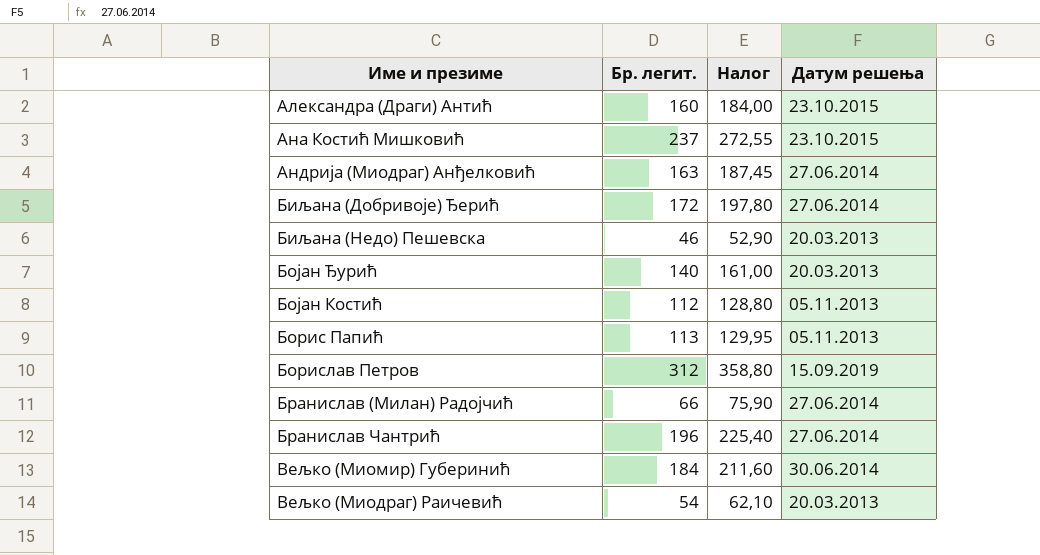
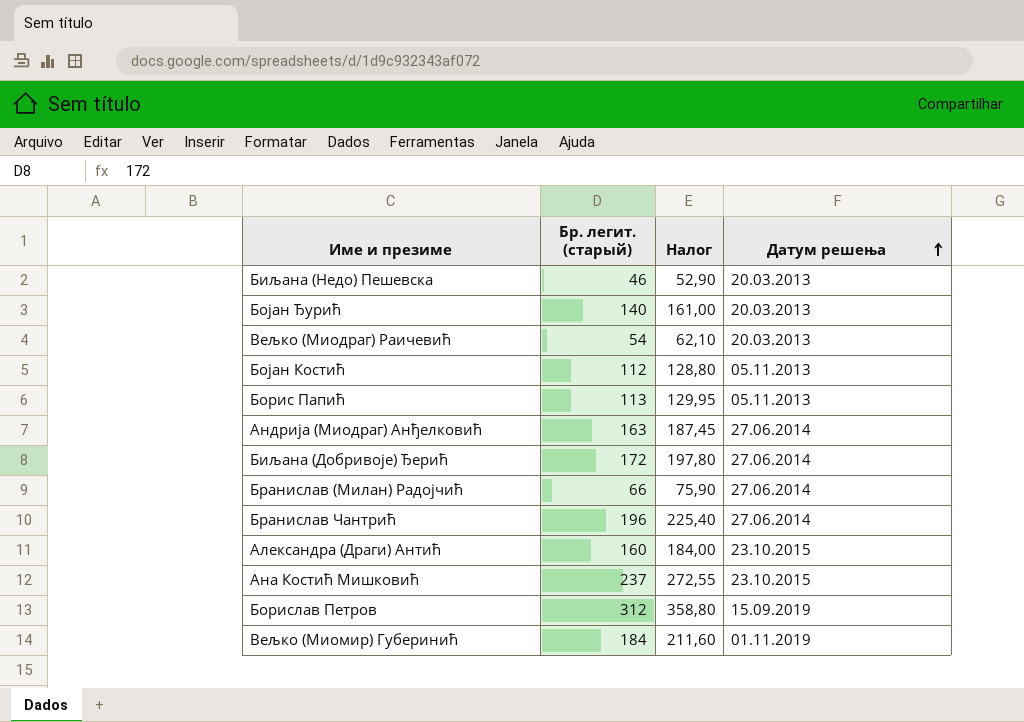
row order: none -> Датум решења ascending
column name: Бр. легит. -> Бр. легит. (старый)
Вељко (Миомир) Губеринић | Датум решења: 30.06.2014 -> 01.11.2019

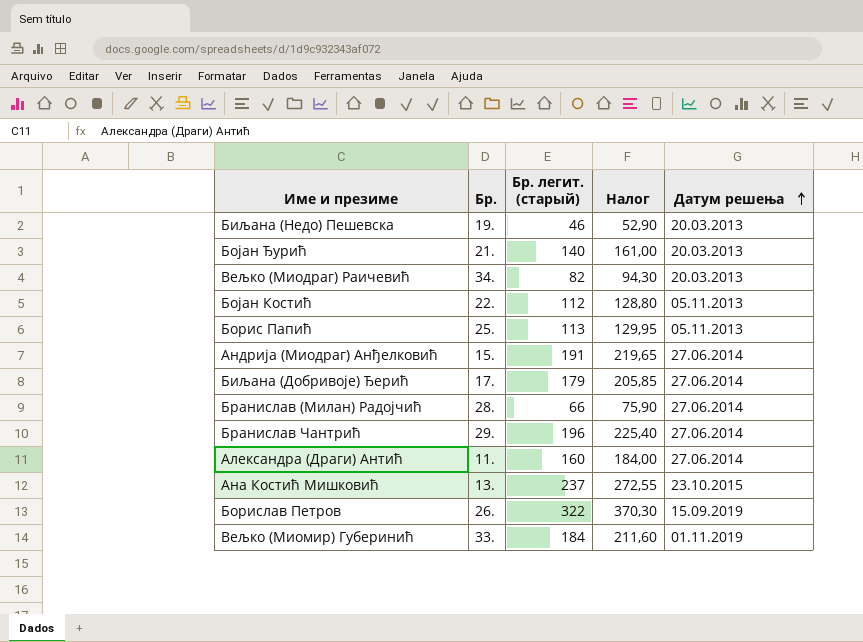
column Бр. | position: none -> 2
Вељко (Миодраг) Раичевић | Бр. легит. (старый): 54 -> 82
Вељко (Миодраг) Раичевић | Налог: 62,10 -> 94,30
Андрија (Миодраг) Анђелковић | Бр. легит. (старый): 163 -> 191
Андрија (Миодраг) Анђелковић | Налог: 187,45 -> 219,65
Биљана (Добривоје) Ђерић | Бр. легит. (старый): 172 -> 179
Биљана (Добривоје) Ђерић | Налог: 197,80 -> 205,85
Александра (Драги) Антић | Датум решења: 23.10.2015 -> 27.06.2014
Борислав Петров | Бр. легит. (старый): 312 -> 322
Борислав Петров | Налог: 358,80 -> 370,30

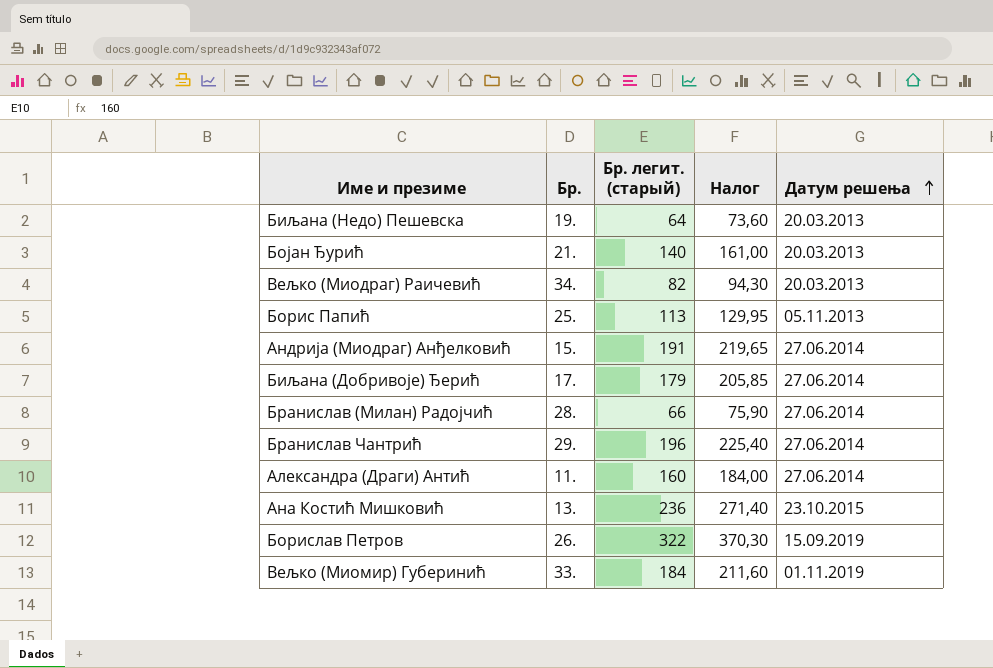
row Бојан Костић: 22. | 112 | 128,80 | 05.11.2013 -> none
Биљана (Недо) Пешевска | Бр. легит. (старый): 46 -> 64
Биљана (Недо) Пешевска | Налог: 52,90 -> 73,60
Ана Костић Мишковић | Бр. легит. (старый): 237 -> 236
Ана Костић Мишковић | Налог: 272,55 -> 271,40

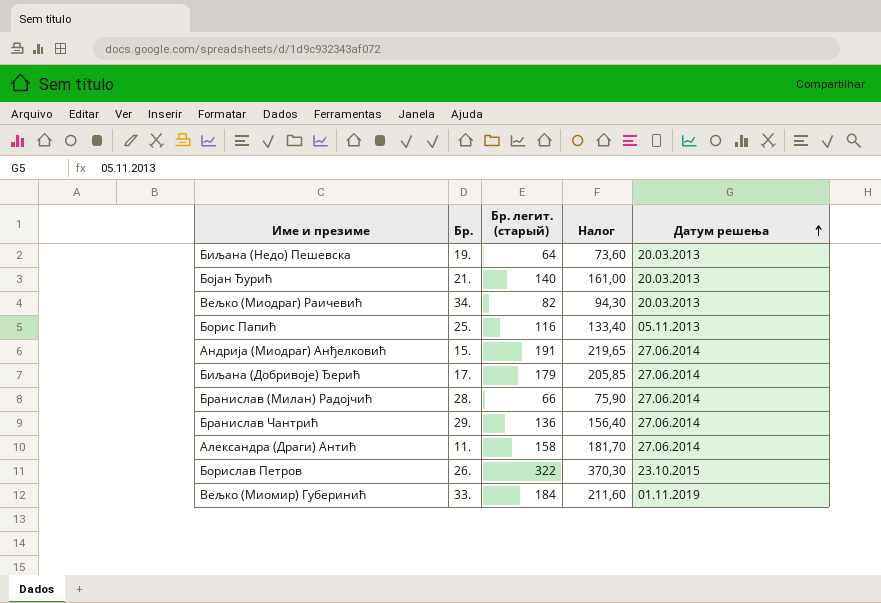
row Ана Костић Мишковић: 13. | 236 | 271,40 | 23.10.2015 -> none
Борис Папић | Бр. легит. (старый): 113 -> 116
Борис Папић | Налог: 129,95 -> 133,40
Бранислав Чантрић | Бр. легит. (старый): 196 -> 136
Бранислав Чантрић | Налог: 225,40 -> 156,40
Александра (Драги) Антић | Бр. легит. (старый): 160 -> 158
Александра (Драги) Антић | Налог: 184,00 -> 181,70
Борислав Петров | Датум решења: 15.09.2019 -> 23.10.2015

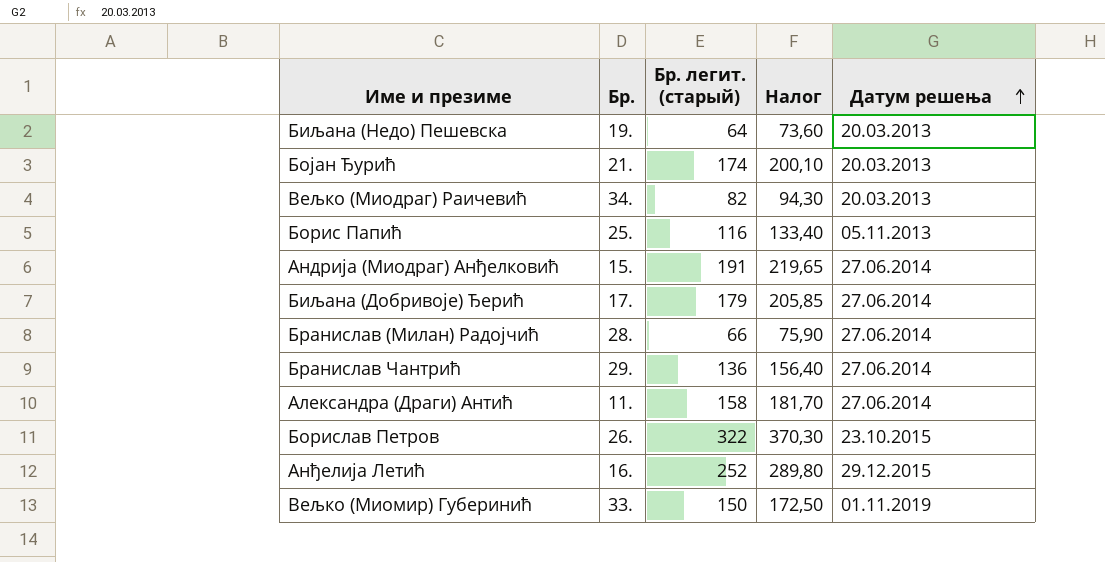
Бојан Ђурић | Бр. легит. (старый): 140 -> 174
Бојан Ђурић | Налог: 161,00 -> 200,10
row Анђелија Летић: none -> 16. | 252 | 289,80 | 29.12.2015
Вељко (Миомир) Губеринић | Бр. легит. (старый): 184 -> 150
Вељко (Миомир) Губеринић | Налог: 211,60 -> 172,50

